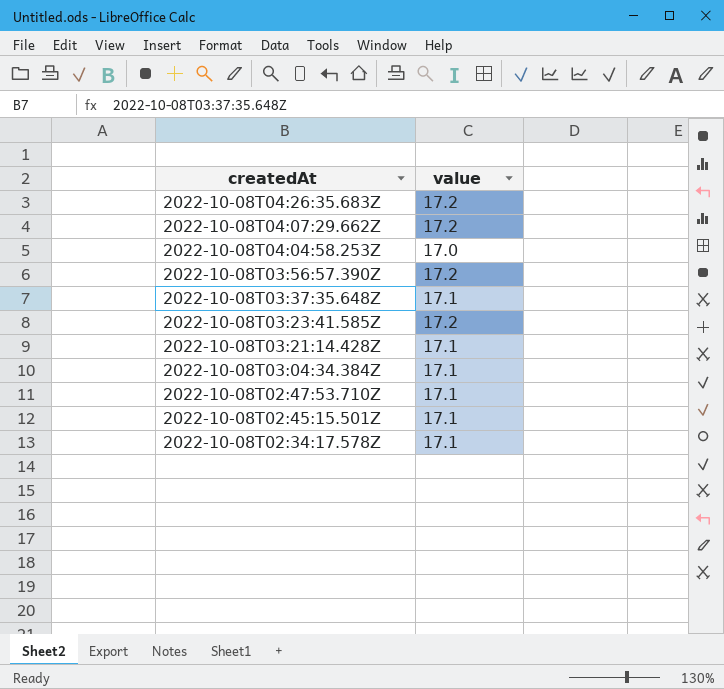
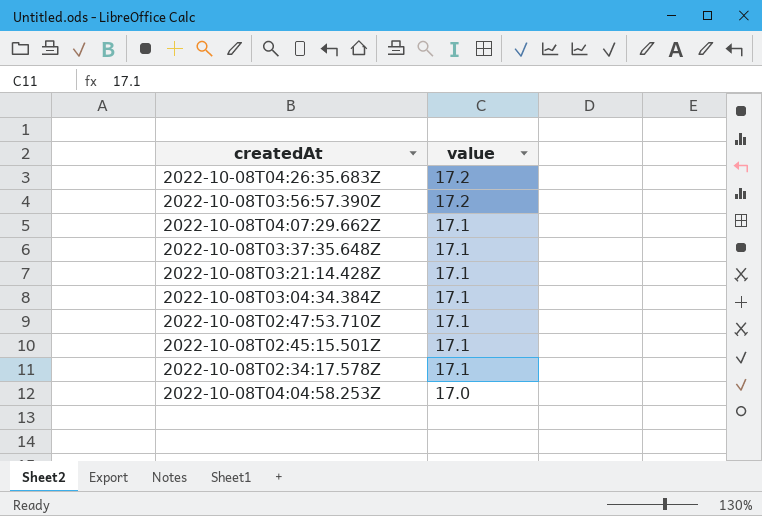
row order: createdAt descending -> value descending
row 2022-10-08T03:23:41.585Z: 17.2 -> none
2022-10-08T04:07:29.662Z | value: 17.2 -> 17.1

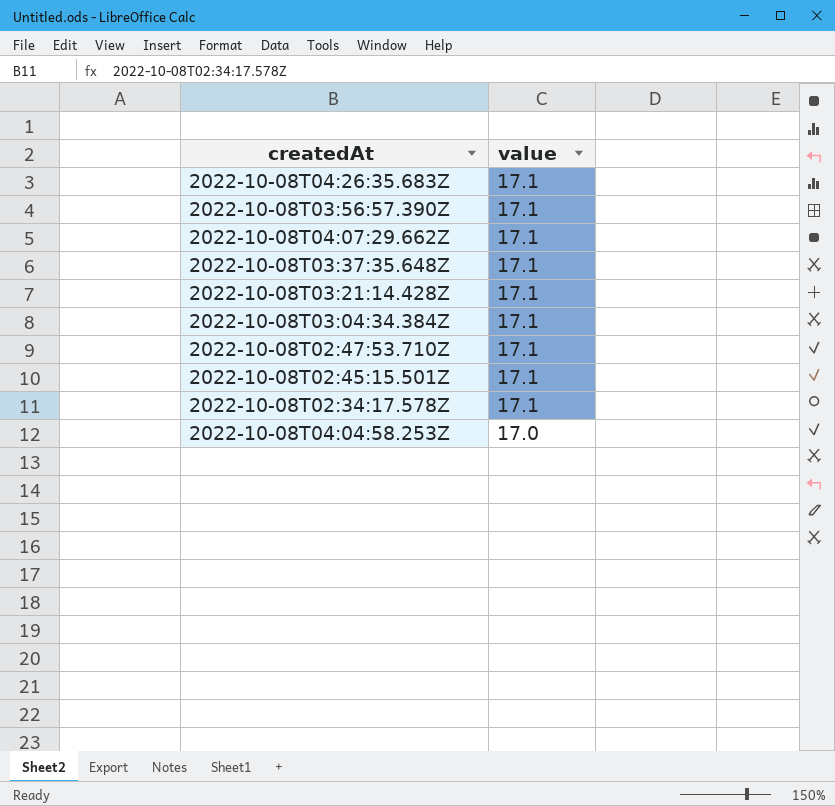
2022-10-08T04:26:35.683Z | value: 17.2 -> 17.1
2022-10-08T03:56:57.390Z | value: 17.2 -> 17.1

